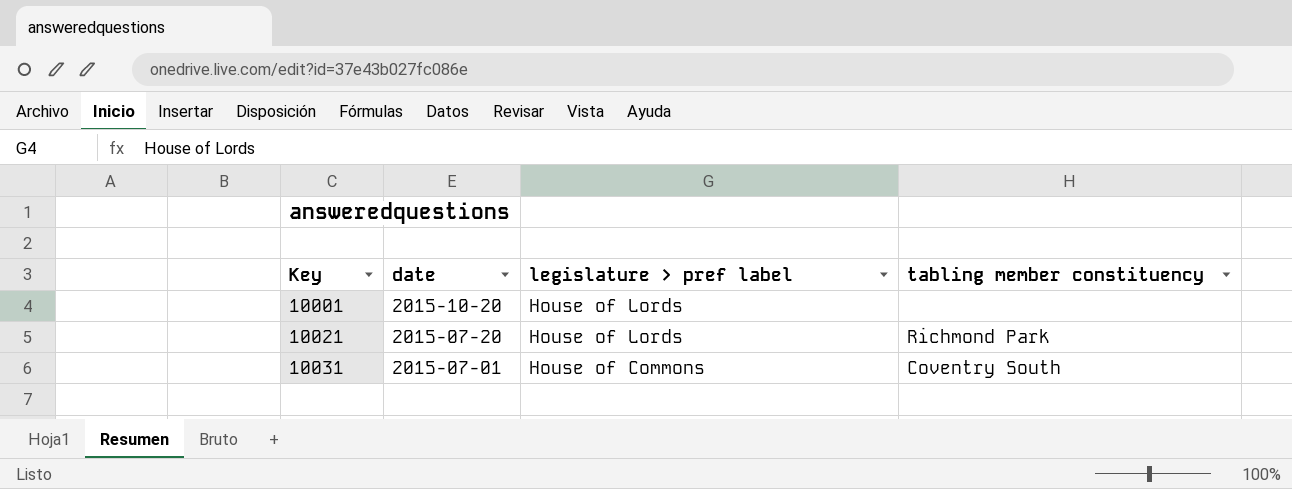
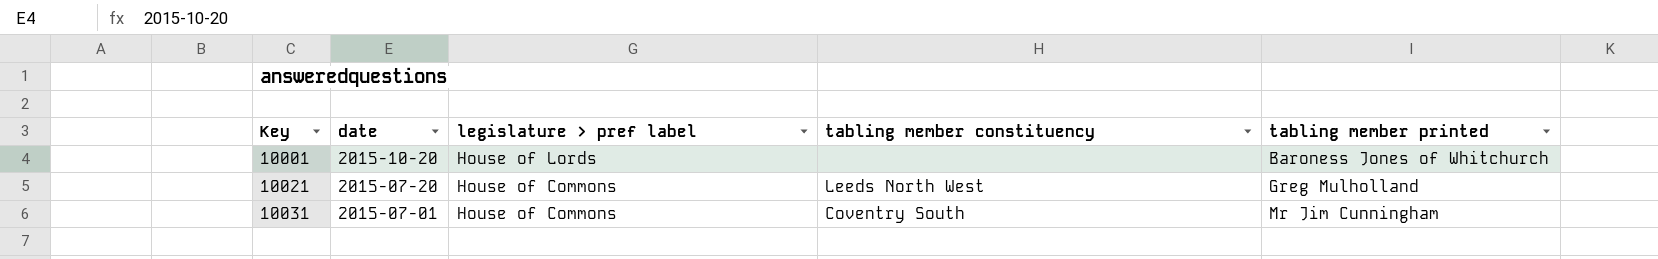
column tabling member printed | position: none -> 5
10021 | legislature > pref label: House of Lords -> House of Commons
10021 | tabling member constituency: Richmond Park -> Leeds North West

